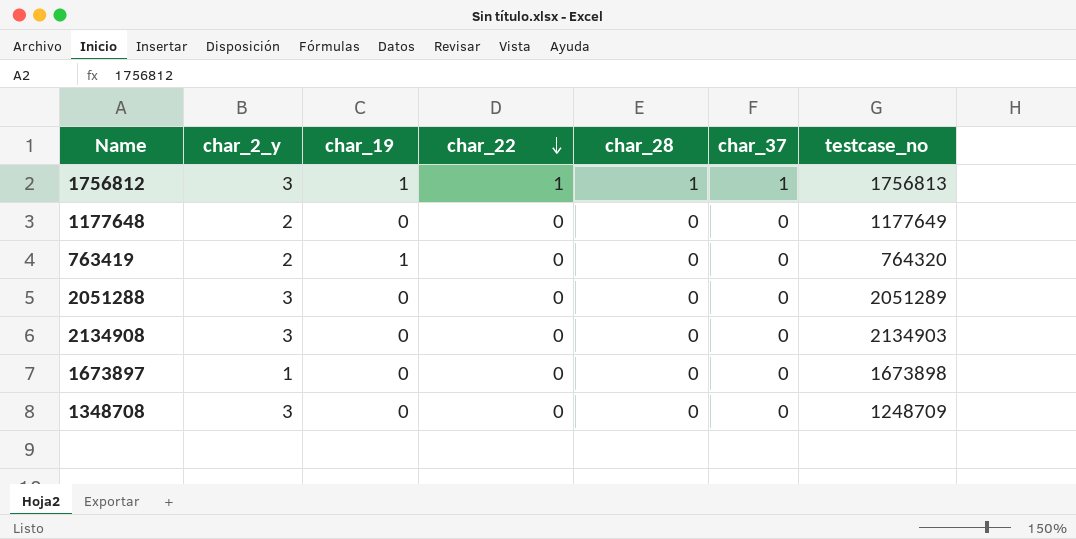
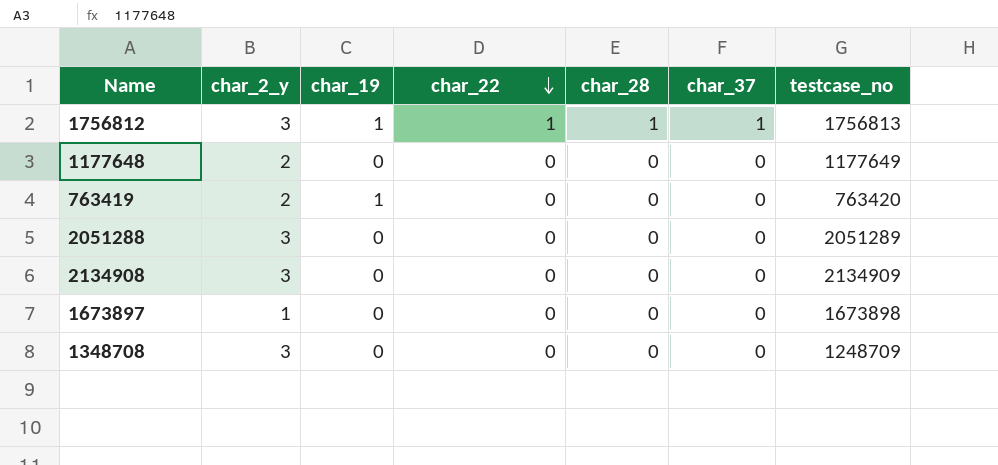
763419 | testcase_no: 764320 -> 763420
2134908 | testcase_no: 2134903 -> 2134909

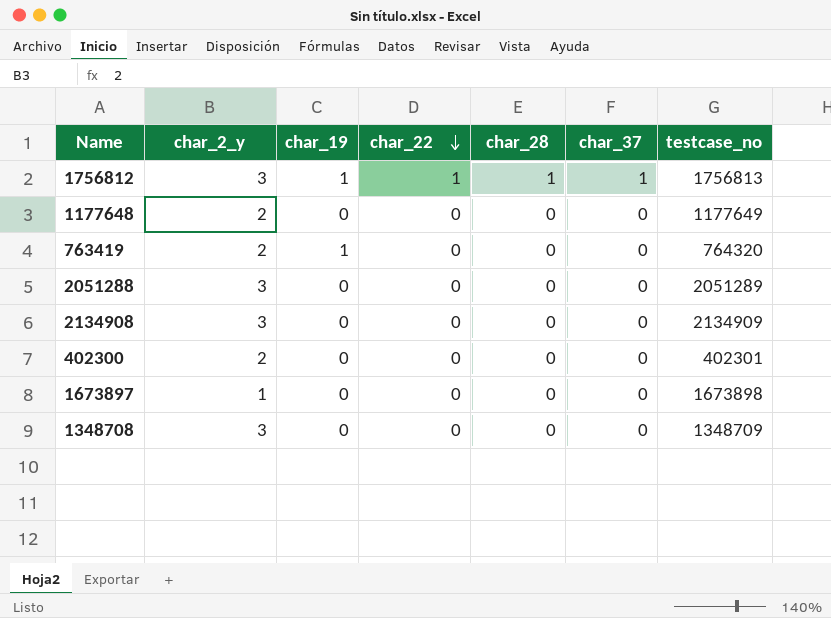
763419 | testcase_no: 763420 -> 764320
row 402300: none -> 2 | 0 | 0 | 0 | 0 | 402301
1348708 | testcase_no: 1248709 -> 1348709

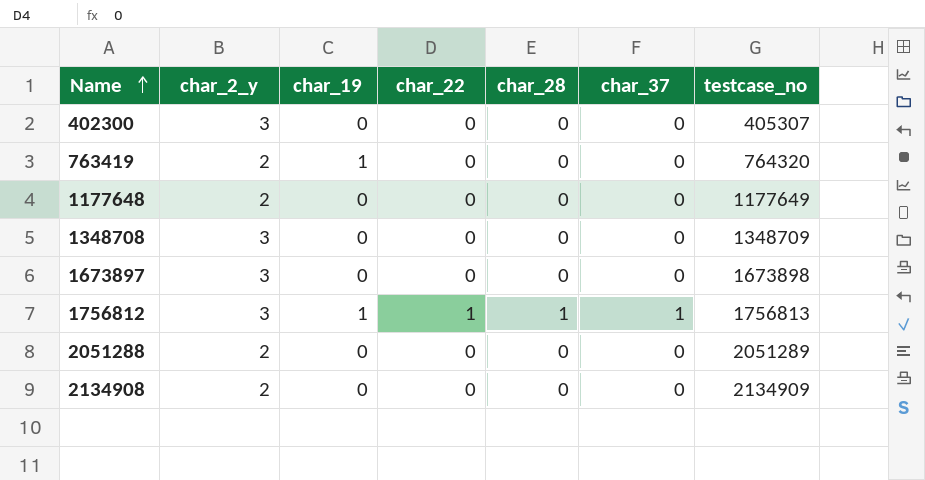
row order: char_22 descending -> Name ascending
402300 | char_2_y: 2 -> 3
402300 | testcase_no: 402301 -> 405307
1673897 | char_2_y: 1 -> 3
2051288 | char_2_y: 3 -> 2
2134908 | char_2_y: 3 -> 2

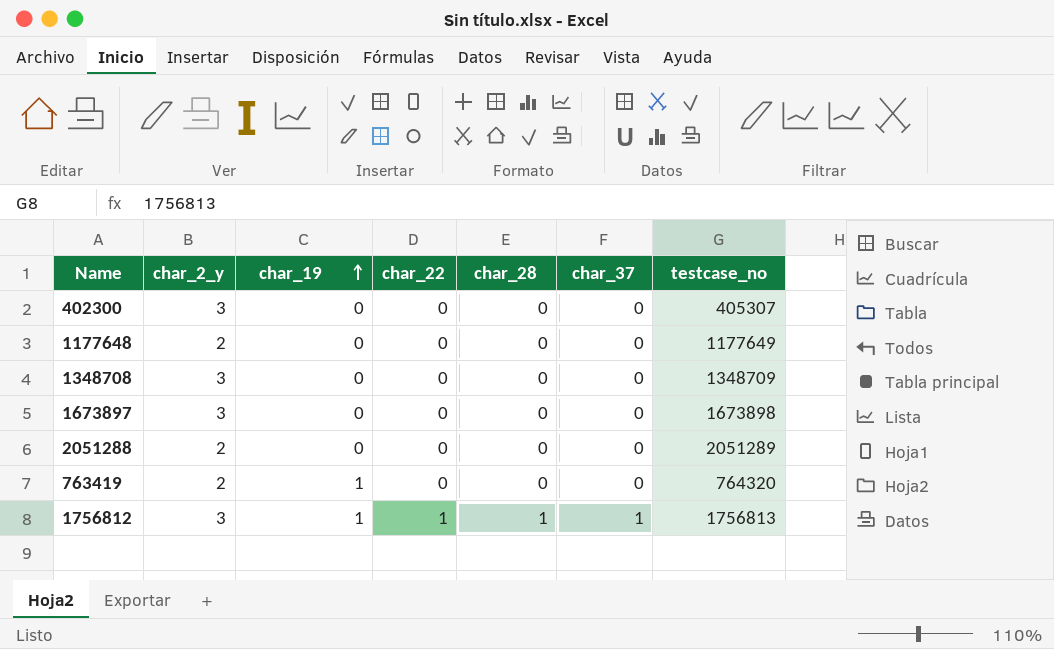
row order: Name ascending -> char_19 ascending
row 2134908: 2 | 0 | 0 | 0 | 0 | 2134909 -> none

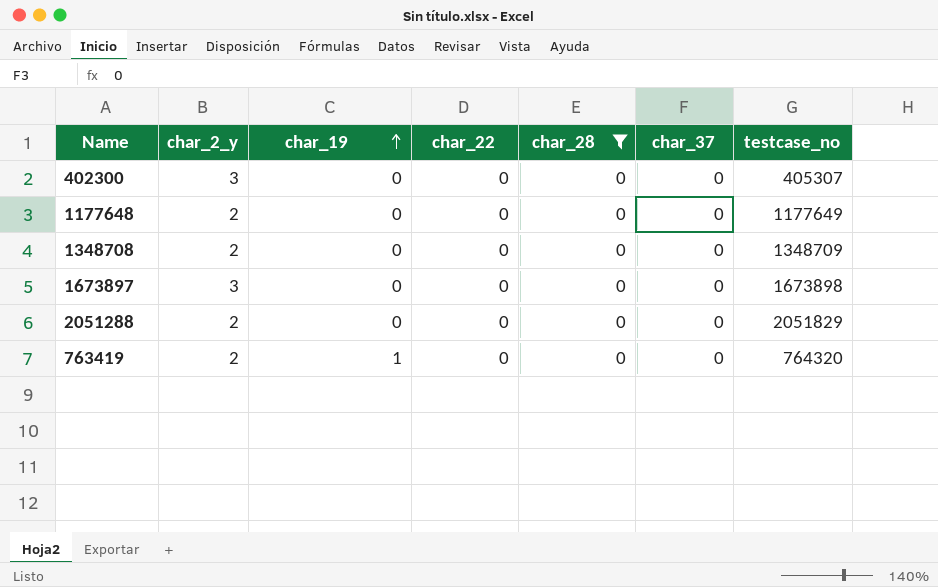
filter: none -> char_28 = 0
1348708 | char_2_y: 3 -> 2
2051288 | testcase_no: 2051289 -> 2051829

